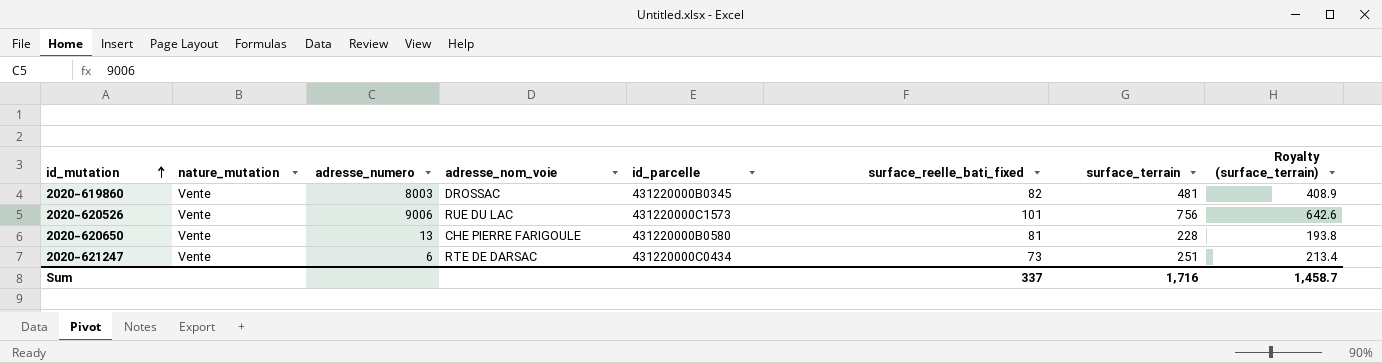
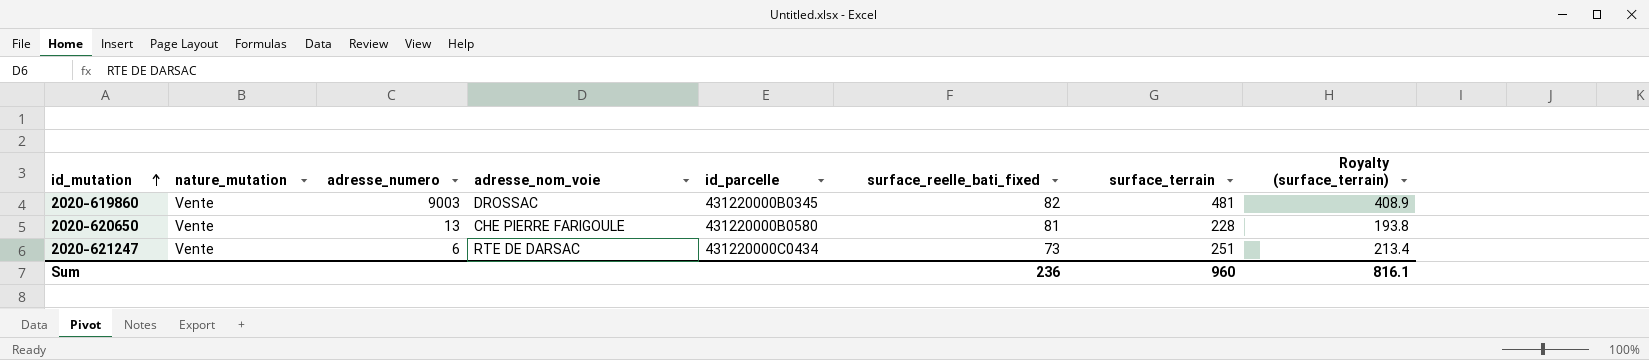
row 2020-620526: Vente | 9006 | RUE DU LAC | 431220000C1573 | 101 | 756 | 642.6 -> none
2020-619860 | adresse_numero: 8003 -> 9003
Sum | surface_reelle_bati_fixed: 337 -> 236
Sum | surface_terrain: 1,716 -> 960
Sum | Royalty (surface_terrain): 1,458.7 -> 816.1

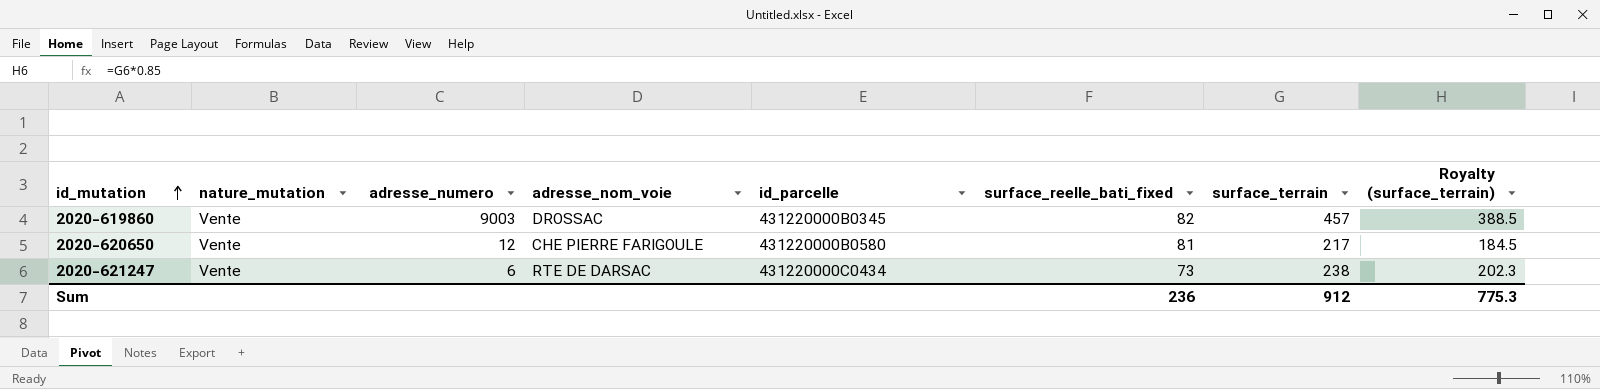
2020-619860 | surface_terrain: 481 -> 457
2020-619860 | Royalty (surface_terrain): 408.9 -> 388.5
2020-620650 | adresse_numero: 13 -> 12
2020-620650 | surface_terrain: 228 -> 217
2020-620650 | Royalty (surface_terrain): 193.8 -> 184.5
2020-621247 | surface_terrain: 251 -> 238
2020-621247 | Royalty (surface_terrain): 213.4 -> 202.3
Sum | surface_terrain: 960 -> 912
Sum | Royalty (surface_terrain): 816.1 -> 775.3

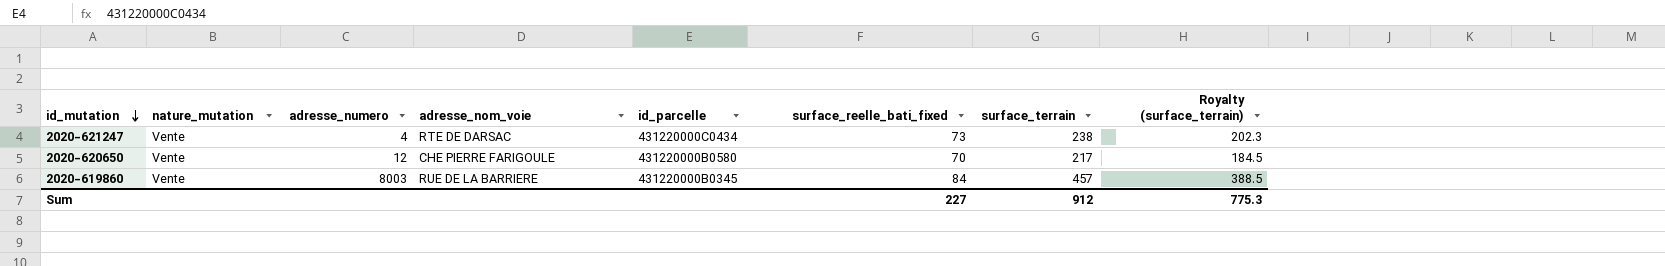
row order: id_mutation ascending -> id_mutation descending
2020-621247 | adresse_numero: 6 -> 4
2020-620650 | surface_reelle_bati_fixed: 81 -> 70
2020-619860 | adresse_numero: 9003 -> 8003
2020-619860 | adresse_nom_voie: DROSSAC -> RUE DE LA BARRIERE
2020-619860 | surface_reelle_bati_fixed: 82 -> 84
Sum | surface_reelle_bati_fixed: 236 -> 227

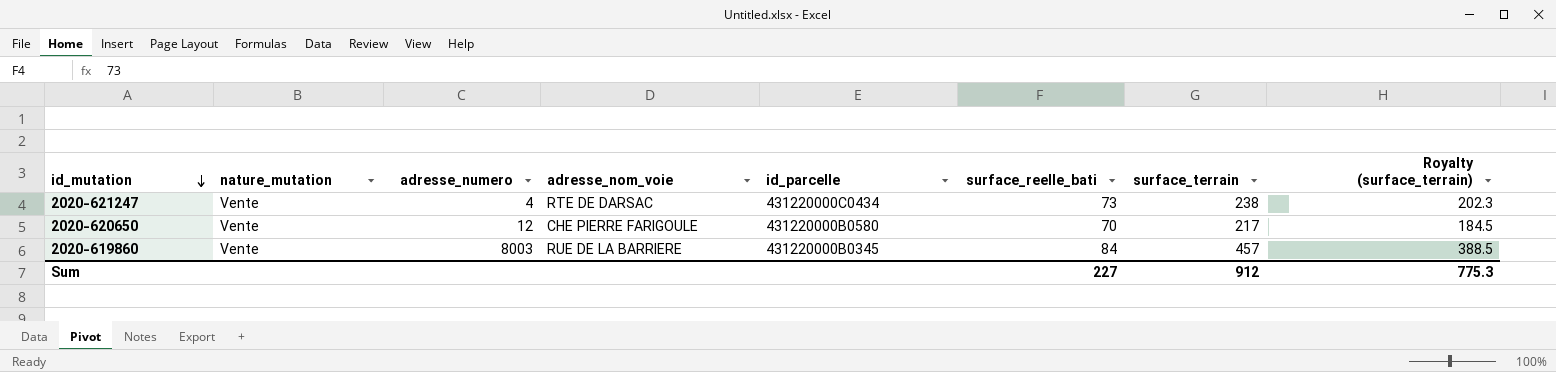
column name: surface_reelle_bati_fixed -> surface_reelle_bati

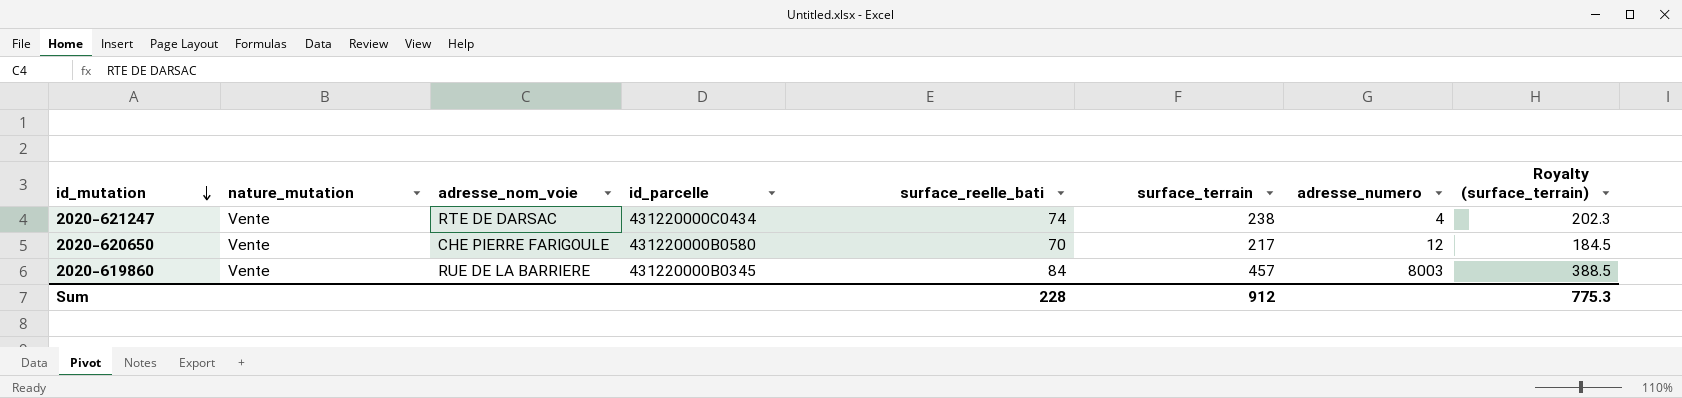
column adresse_numero | position: 3 -> 7
2020-621247 | surface_reelle_bati: 73 -> 74
Sum | surface_reelle_bati: 227 -> 228

